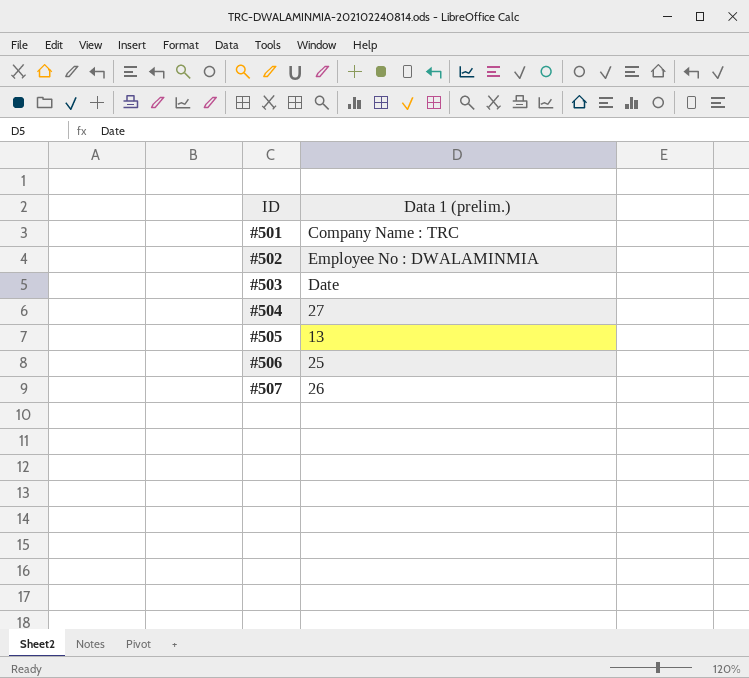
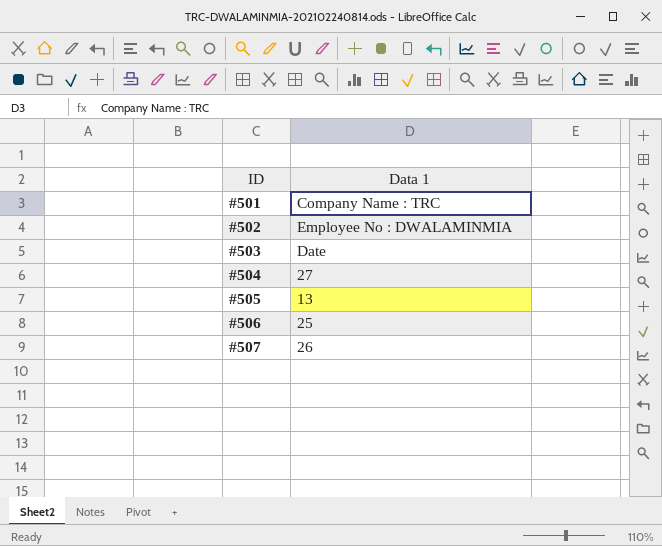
column name: Data 1 (prelim.) -> Data 1

